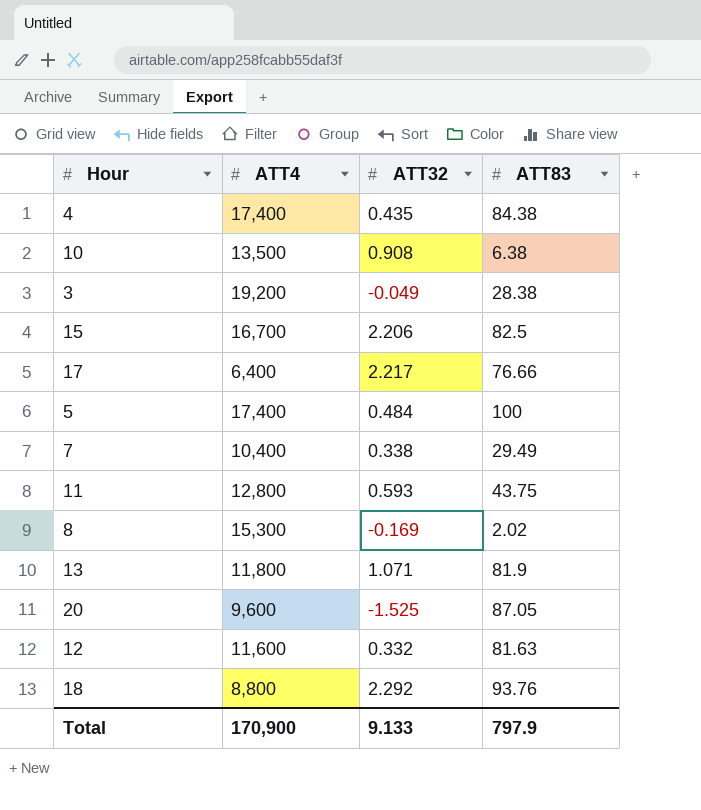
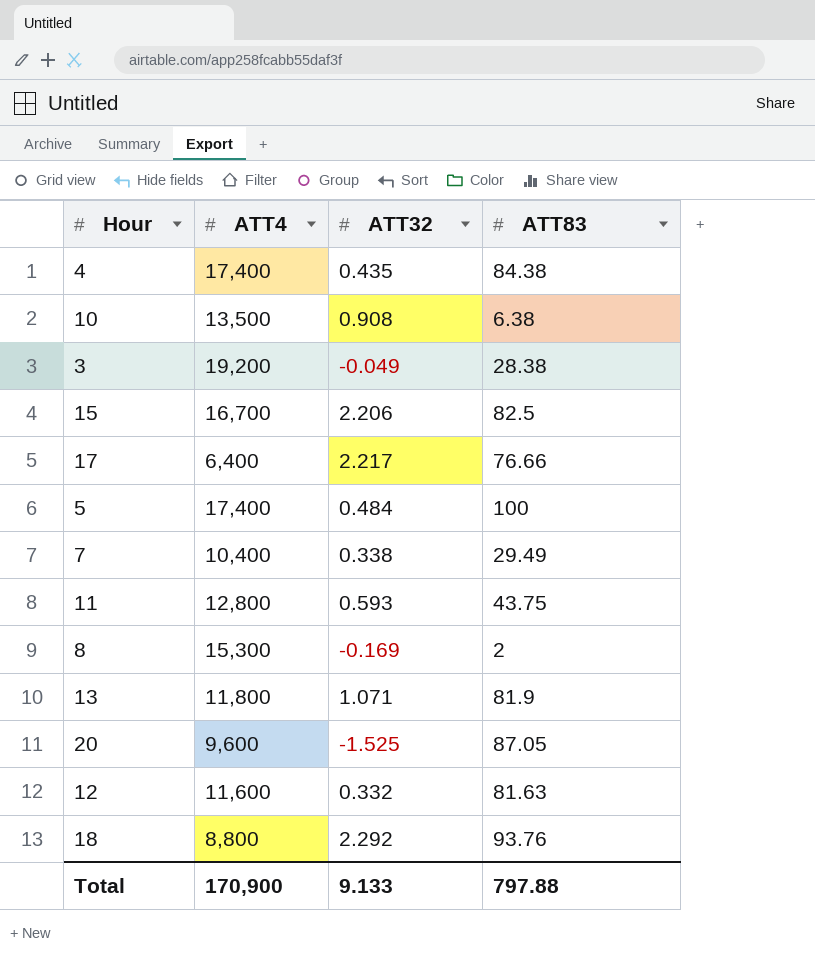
8 | ATT83: 2.02 -> 2
Total | ATT83: 797.9 -> 797.88

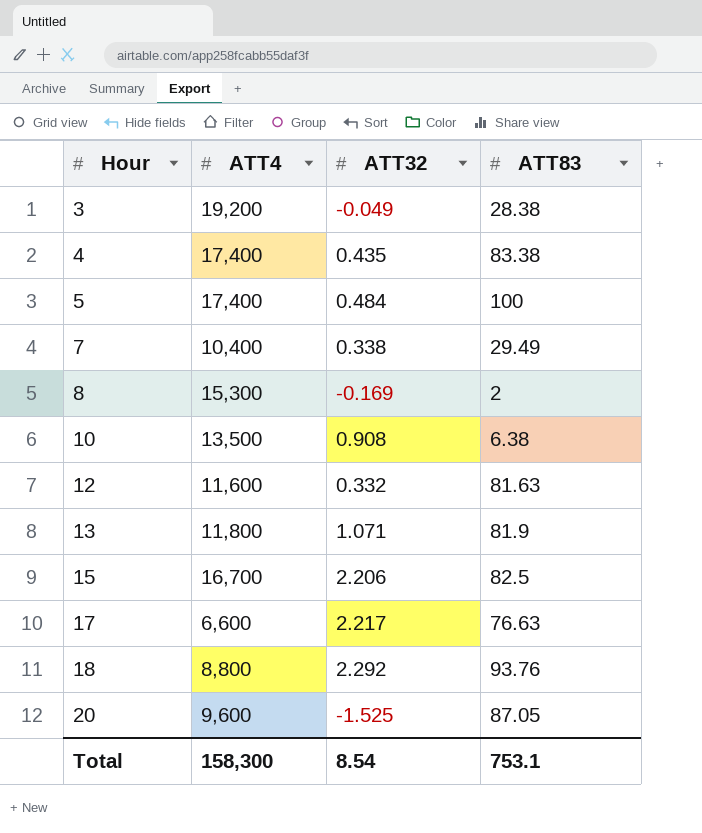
row order: none -> Hour ascending
row 11: 12,800 | 0.593 | 43.75 -> none
4 | ATT83: 84.38 -> 83.38
17 | ATT4: 6,400 -> 6,600
17 | ATT83: 76.66 -> 76.63
Total | ATT4: 170,900 -> 158,300
Total | ATT32: 9.133 -> 8.54
Total | ATT83: 797.88 -> 753.1

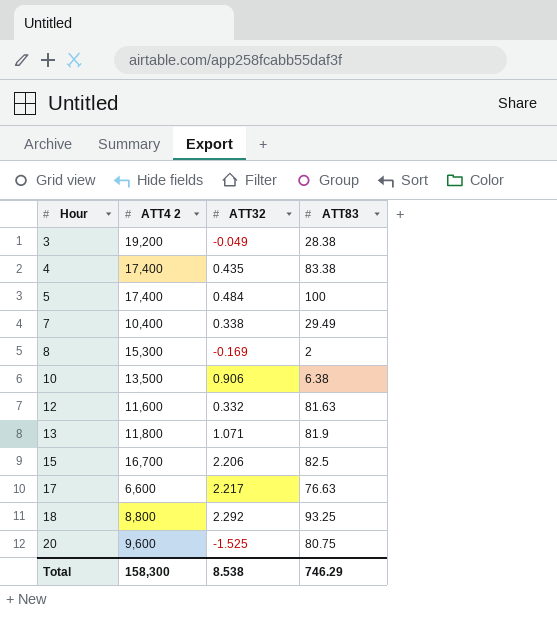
column name: ATT4 -> ATT4 2
10 | ATT32: 0.908 -> 0.906
18 | ATT83: 93.76 -> 93.25
20 | ATT83: 87.05 -> 80.75
Total | ATT32: 8.54 -> 8.538
Total | ATT83: 753.1 -> 746.29

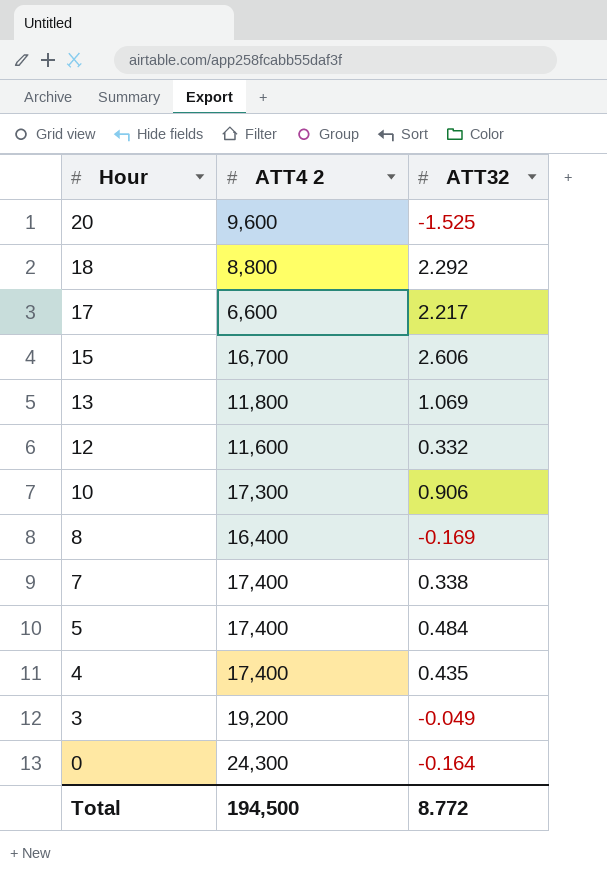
row order: Hour ascending -> Hour descending
column ATT83 | position: 4 -> none
15 | ATT32: 2.206 -> 2.606
13 | ATT32: 1.071 -> 1.069
10 | ATT4 2: 13,500 -> 17,300
8 | ATT4 2: 15,300 -> 16,400
7 | ATT4 2: 10,400 -> 17,400
row 0: none -> 24,300 | -0.164
Total | ATT4 2: 158,300 -> 194,500
Total | ATT32: 8.538 -> 8.772

